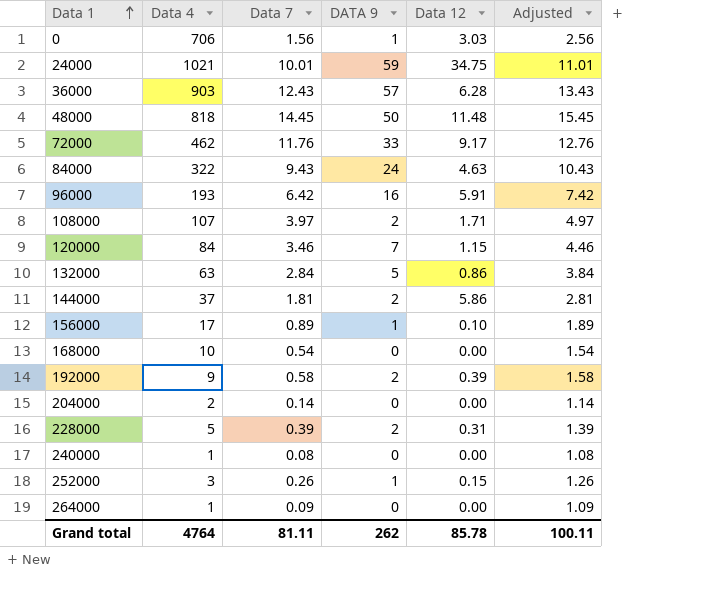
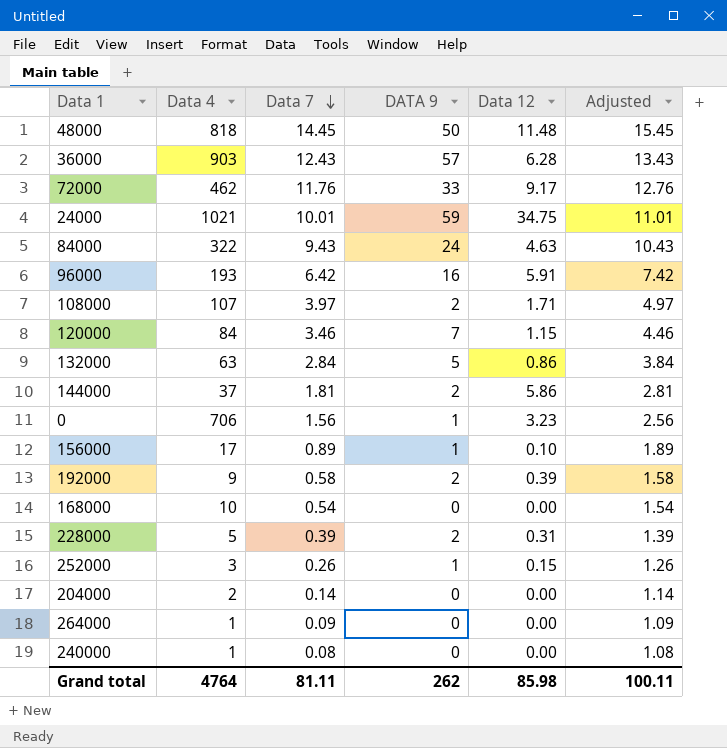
row order: Data 1 ascending -> Data 7 descending
0 | Data 12: 3.03 -> 3.23
Grand total | Data 12: 85.78 -> 85.98

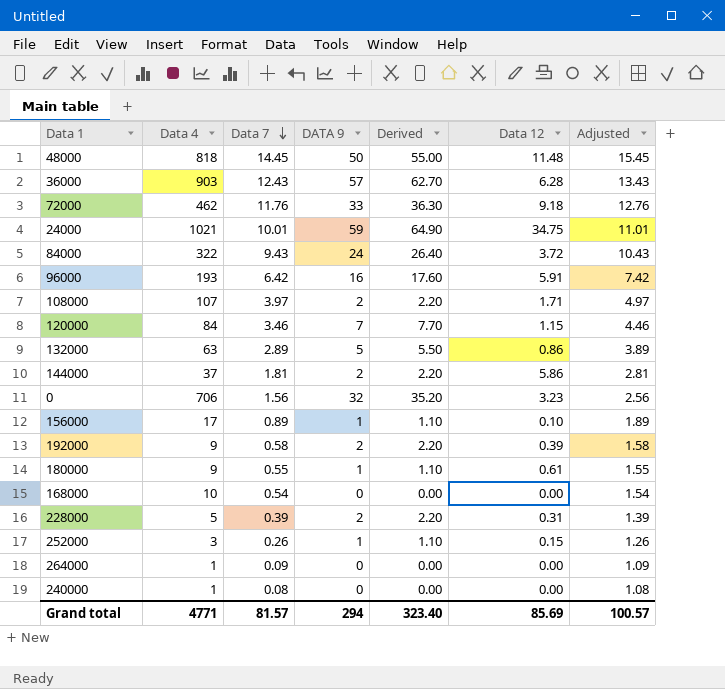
column Derived | formula: none -> [DATA 9] * 1.1
row 204000: 2 | 0.14 | 0 | 0.00 | 1.14 -> none
72000 | Data 12: 9.17 -> 9.18
84000 | Data 12: 4.63 -> 3.72
132000 | Data 7: 2.84 -> 2.89
132000 | Adjusted: 3.84 -> 3.89
0 | DATA 9: 1 -> 32
row 180000: none -> 9 | 0.55 | 1 | 1.10 | 0.61 | 1.55
Grand total | Data 4: 4764 -> 4771
Grand total | Data 7: 81.11 -> 81.57
Grand total | DATA 9: 262 -> 294
Grand total | Data 12: 85.98 -> 85.69
Grand total | Adjusted: 100.11 -> 100.57

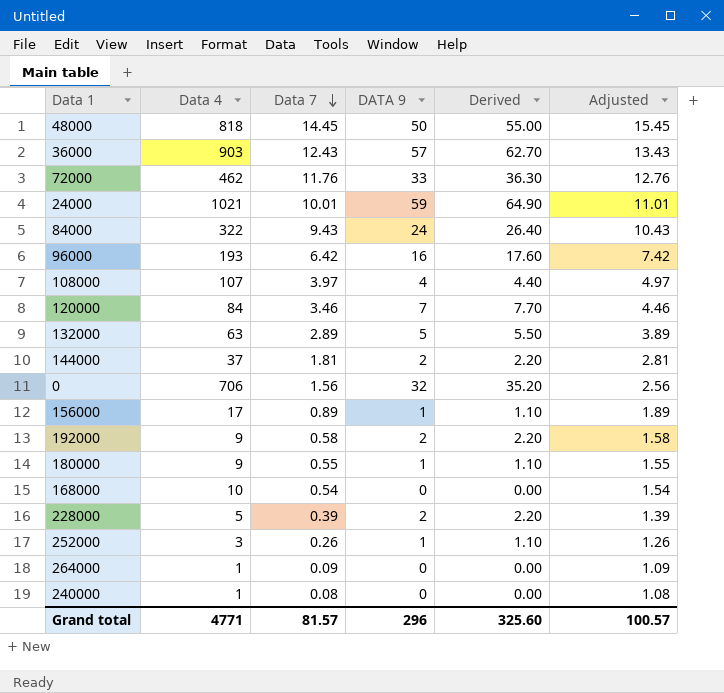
column Data 12 | position: 6 -> none
108000 | DATA 9: 2 -> 4
108000 | Derived: 2.20 -> 4.40
Grand total | DATA 9: 294 -> 296
Grand total | Derived: 323.40 -> 325.60

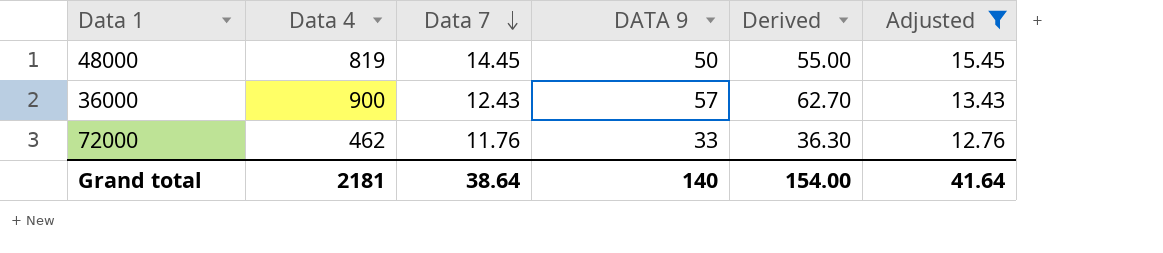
filter: none -> Adjusted >= 12.76
48000 | Data 4: 818 -> 819
36000 | Data 4: 903 -> 900
Grand total | Data 4: 4771 -> 2181
Grand total | Data 7: 81.57 -> 38.64
Grand total | DATA 9: 296 -> 140
Grand total | Derived: 325.60 -> 154.00
Grand total | Adjusted: 100.57 -> 41.64

